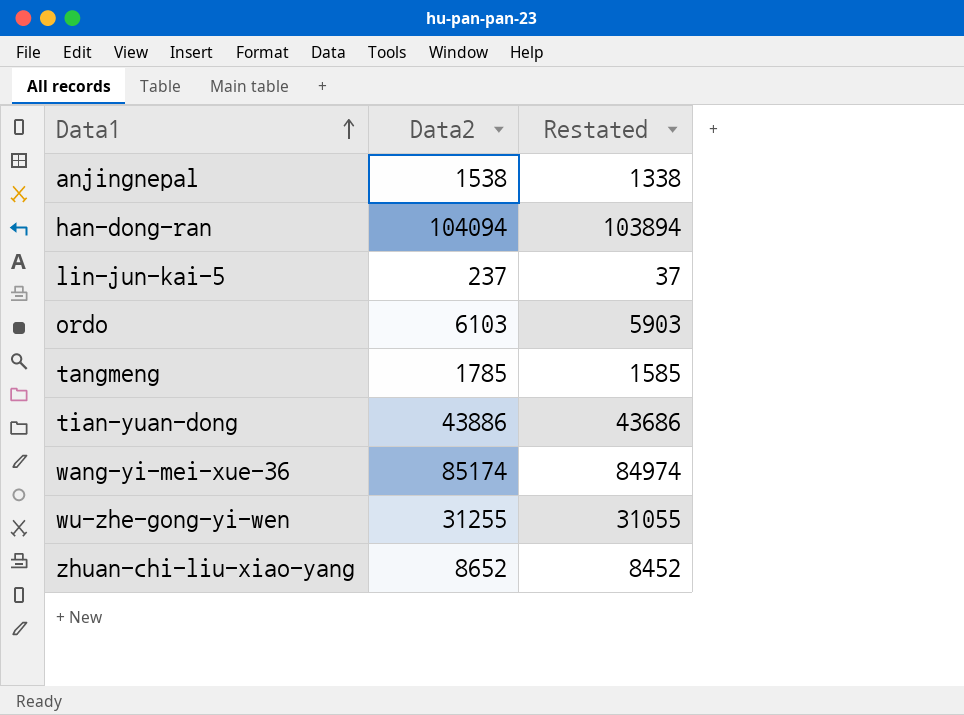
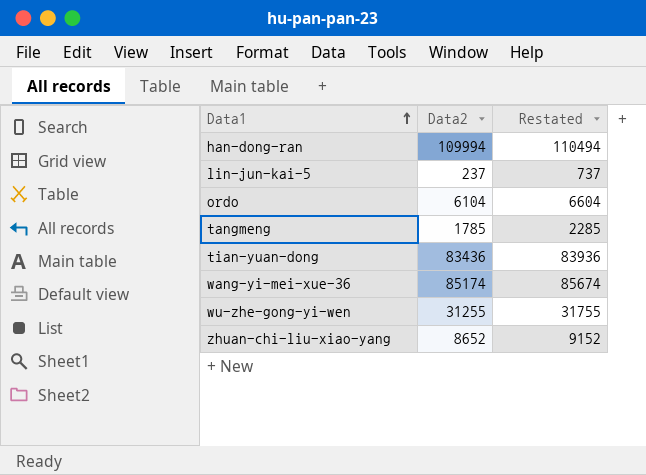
column Restated | formula: [Data2] - 200 -> [Data2] + 500
row anjingnepal: 1538 | 1338 -> none
han-dong-ran | Data2: 104094 -> 109994
ordo | Data2: 6103 -> 6104
tian-yuan-dong | Data2: 43886 -> 83436

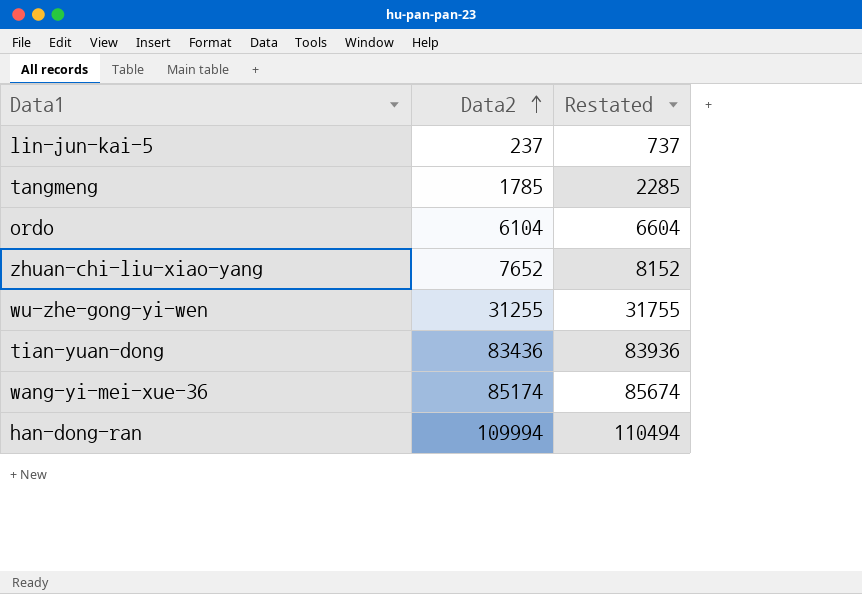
row order: Data1 ascending -> Data2 ascending
zhuan-chi-liu-xiao-yang | Data2: 8652 -> 7652
zhuan-chi-liu-xiao-yang | Restated: 9152 -> 8152

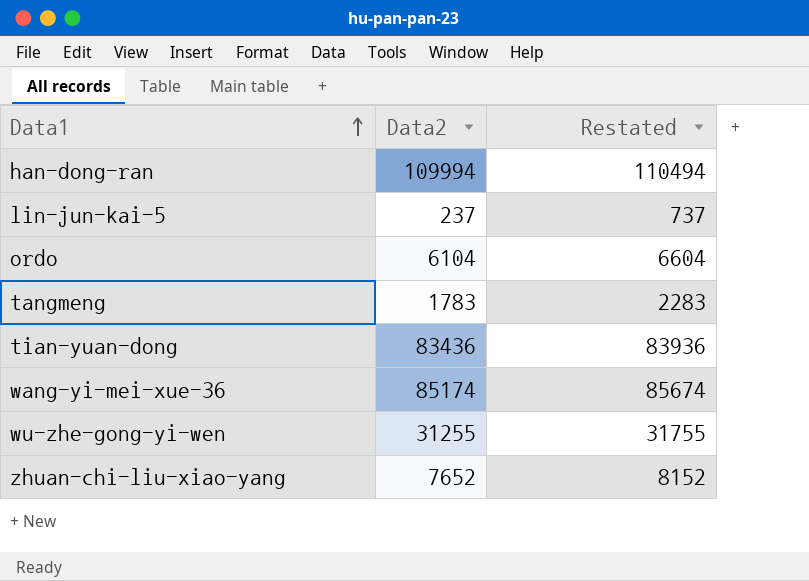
row order: Data2 ascending -> Data1 ascending
tangmeng | Data2: 1785 -> 1783
tangmeng | Restated: 2285 -> 2283

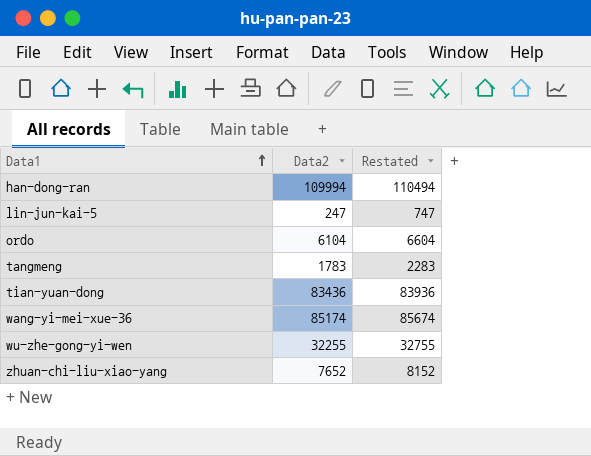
lin-jun-kai-5 | Data2: 237 -> 247
lin-jun-kai-5 | Restated: 737 -> 747
wu-zhe-gong-yi-wen | Data2: 31255 -> 32255
wu-zhe-gong-yi-wen | Restated: 31755 -> 32755

